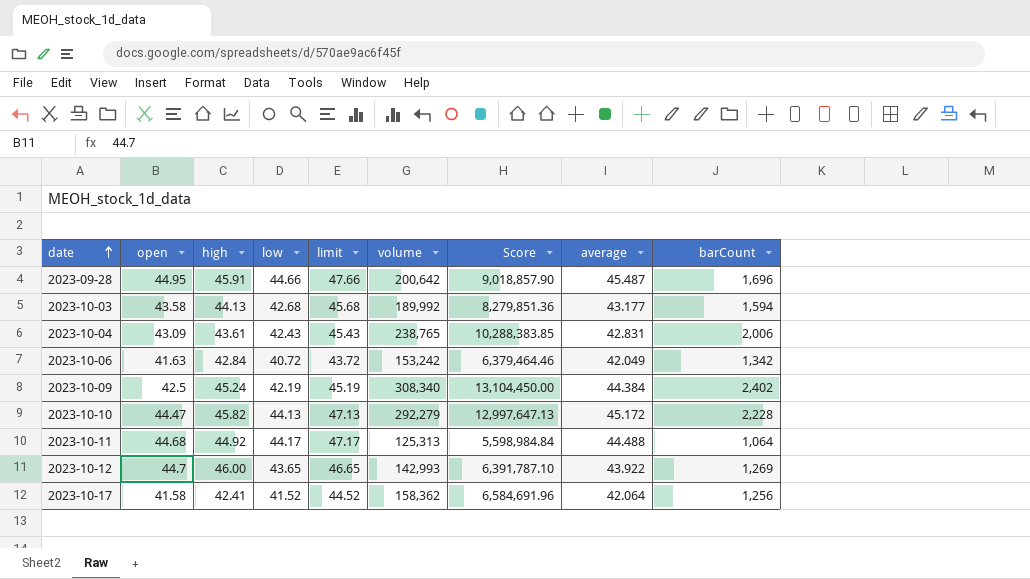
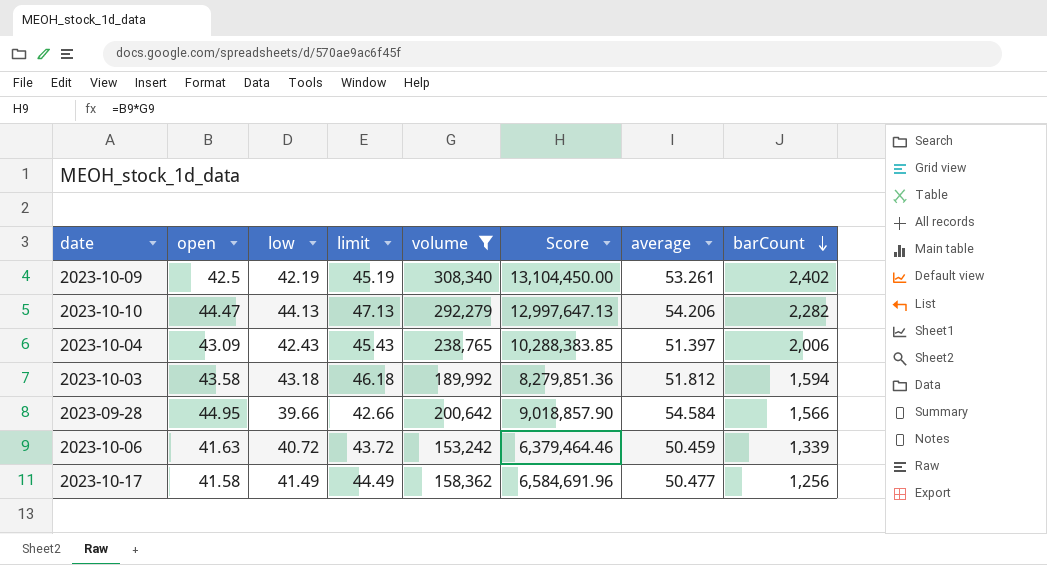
filter: none -> volume >= 153,242
row order: date ascending -> barCount descending
column high | position: 3 -> none
2023-10-09 | average: 44.384 -> 53.261
2023-10-10 | average: 45.172 -> 54.206
2023-10-10 | barCount: 2,228 -> 2,282
2023-10-04 | average: 42.831 -> 51.397
2023-10-03 | low: 42.68 -> 43.18
2023-10-03 | limit: 45.68 -> 46.18
2023-10-03 | average: 43.177 -> 51.812
2023-09-28 | low: 44.66 -> 39.66
2023-09-28 | limit: 47.66 -> 42.66
2023-09-28 | average: 45.487 -> 54.584
2023-09-28 | barCount: 1,696 -> 1,566
2023-10-06 | average: 42.049 -> 50.459
2023-10-06 | barCount: 1,342 -> 1,339
2023-10-17 | low: 41.52 -> 41.49
2023-10-17 | limit: 44.52 -> 44.49
2023-10-17 | average: 42.064 -> 50.477

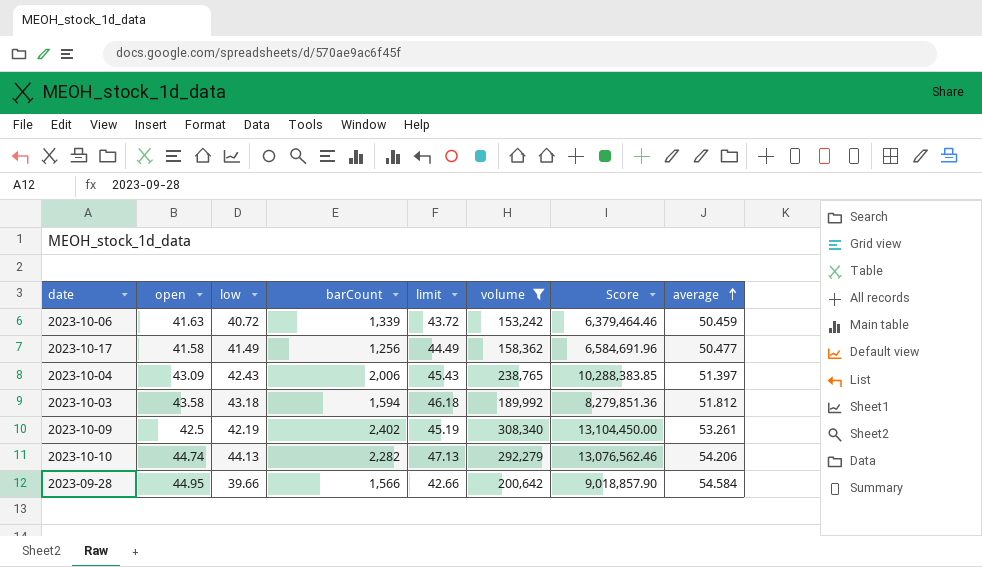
row order: barCount descending -> average ascending
column barCount | position: 8 -> 4
2023-10-10 | open: 44.47 -> 44.74
2023-10-10 | Score: 12,997,647.13 -> 13,076,562.46

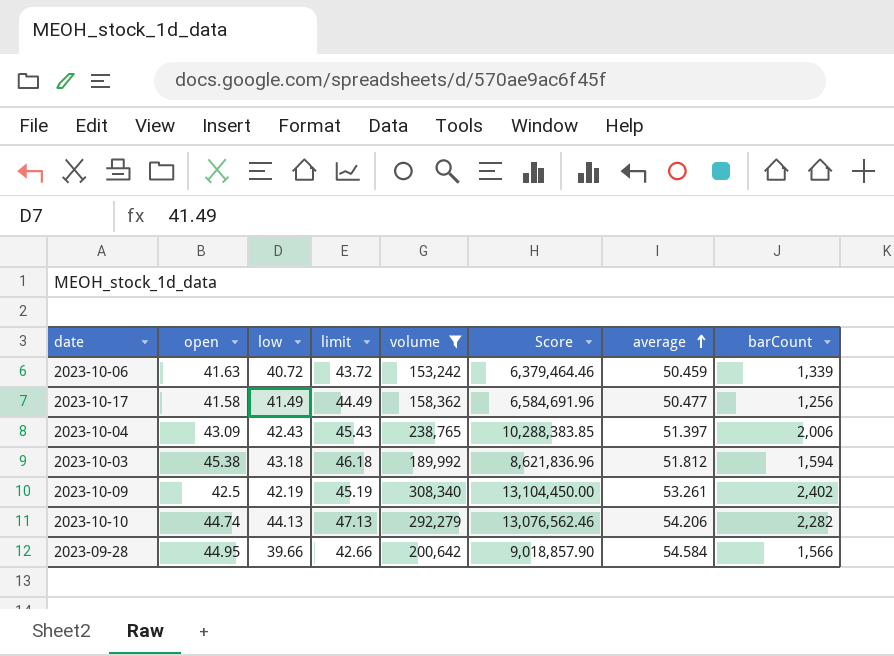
column barCount | position: 4 -> 8
2023-10-03 | open: 43.58 -> 45.38
2023-10-03 | Score: 8,279,851.36 -> 8,621,836.96

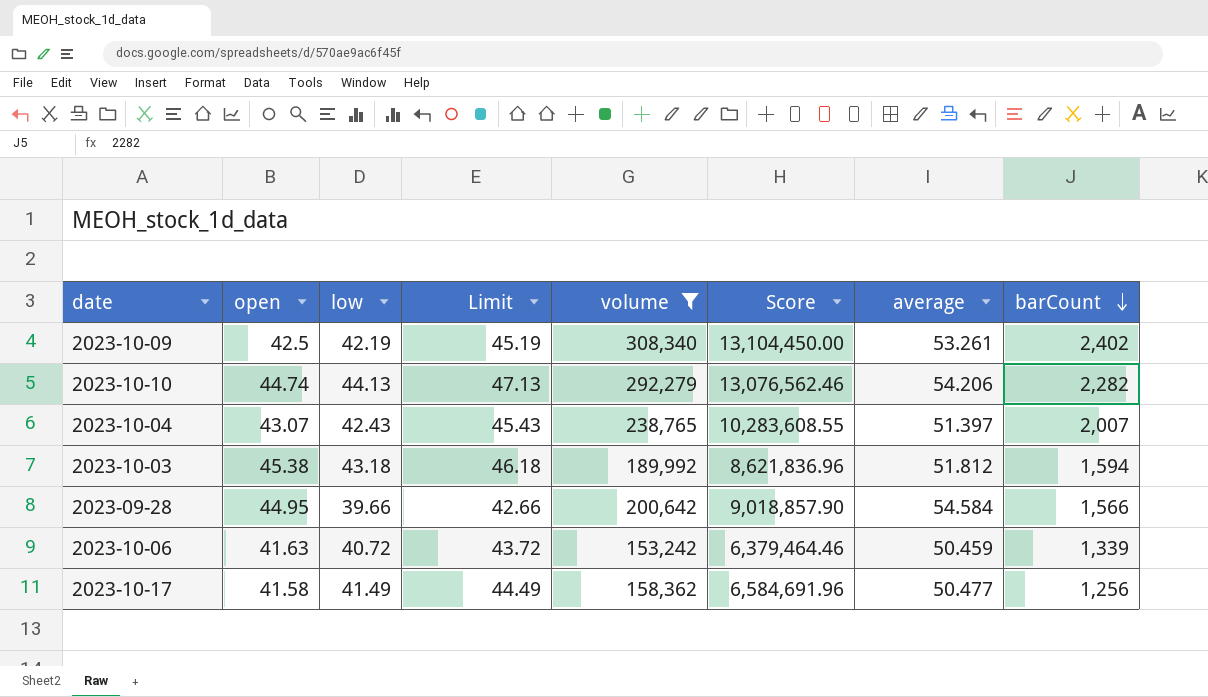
row order: average ascending -> barCount descending
column name: limit -> Limit
2023-10-04 | open: 43.09 -> 43.07
2023-10-04 | Score: 10,288,383.85 -> 10,283,608.55
2023-10-04 | barCount: 2,006 -> 2,007

